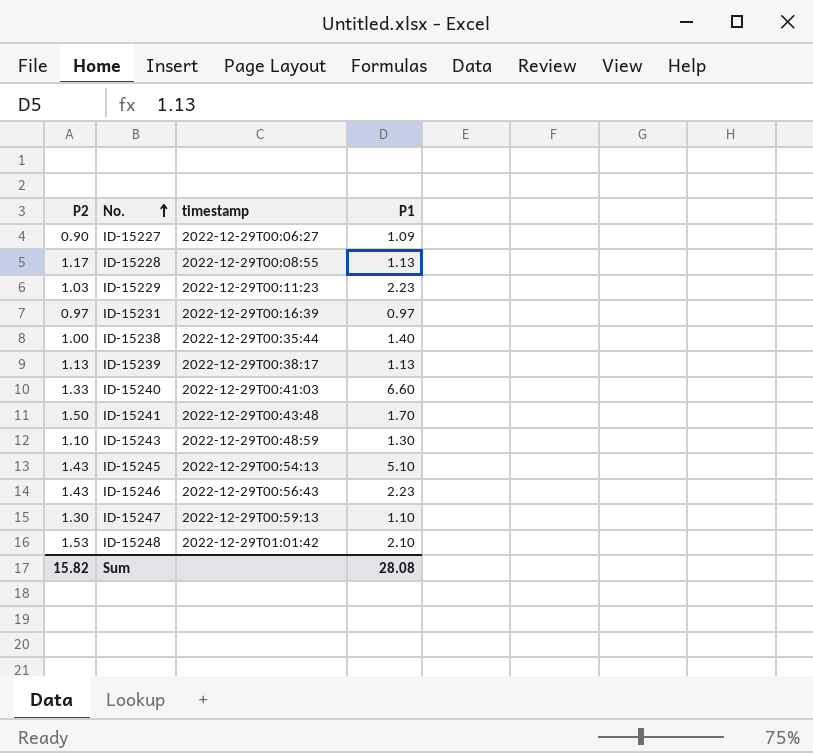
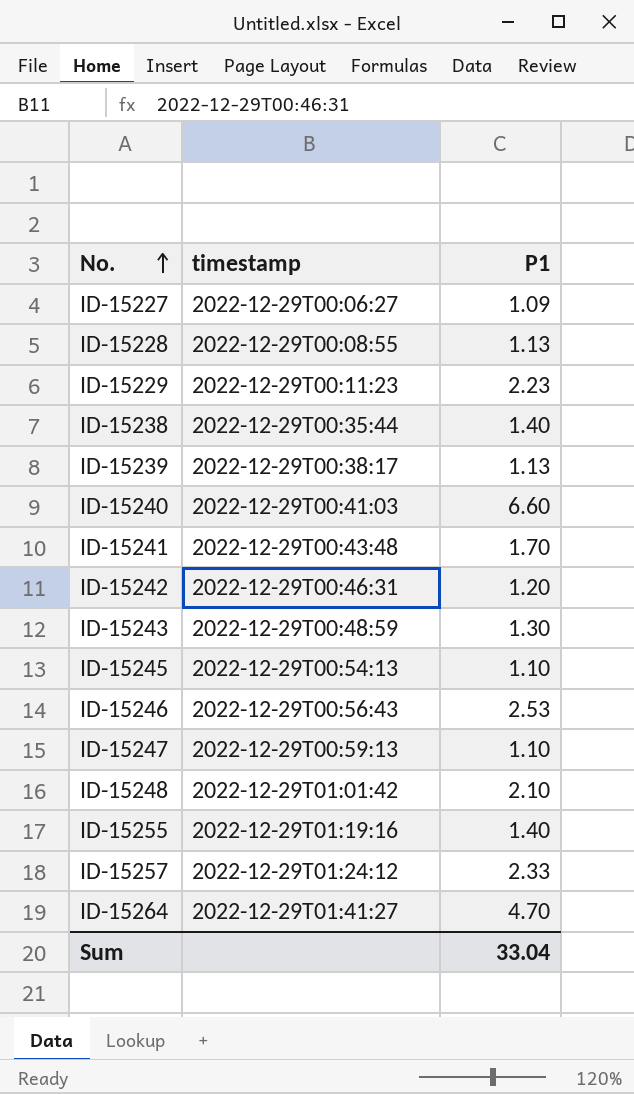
column P2 | position: 1 -> none
row ID-15231: 0.97 | 2022-12-29T00:16:39 | 0.97 -> none
row ID-15242: none -> 2022-12-29T00:46:31 | 1.20
ID-15245 | P1: 5.10 -> 1.10
ID-15246 | P1: 2.23 -> 2.53
row ID-15255: none -> 2022-12-29T01:19:16 | 1.40
row ID-15257: none -> 2022-12-29T01:24:12 | 2.33
row ID-15264: none -> 2022-12-29T01:41:27 | 4.70
Sum | P1: 28.08 -> 33.04

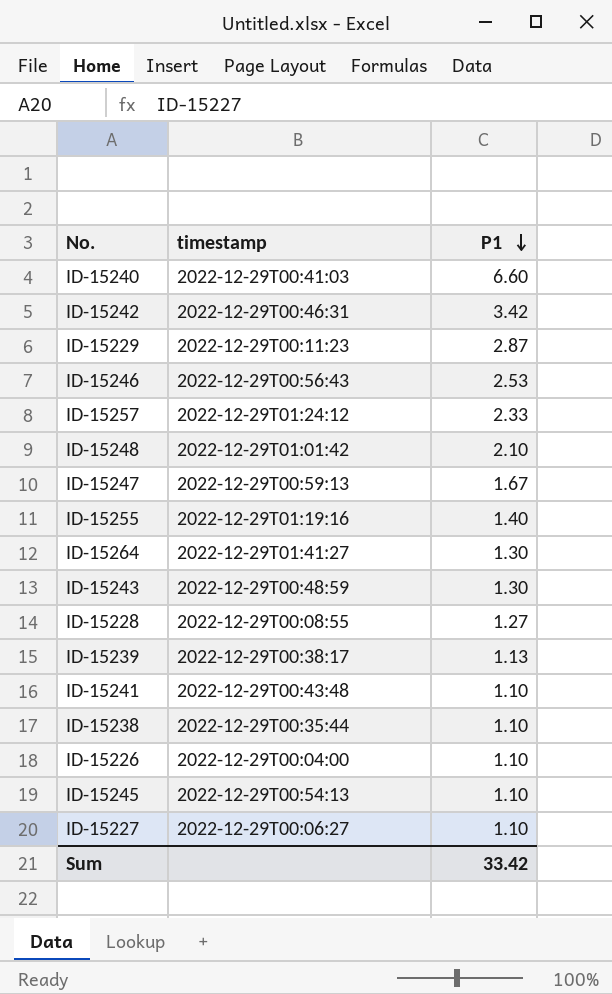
row order: No. ascending -> P1 descending
ID-15242 | P1: 1.20 -> 3.42
ID-15229 | P1: 2.23 -> 2.87
ID-15247 | P1: 1.10 -> 1.67
ID-15264 | P1: 4.70 -> 1.30
ID-15228 | P1: 1.13 -> 1.27
ID-15241 | P1: 1.70 -> 1.10
ID-15238 | P1: 1.40 -> 1.10
row ID-15226: none -> 2022-12-29T00:04:00 | 1.10
ID-15227 | P1: 1.09 -> 1.10
Sum | P1: 33.04 -> 33.42

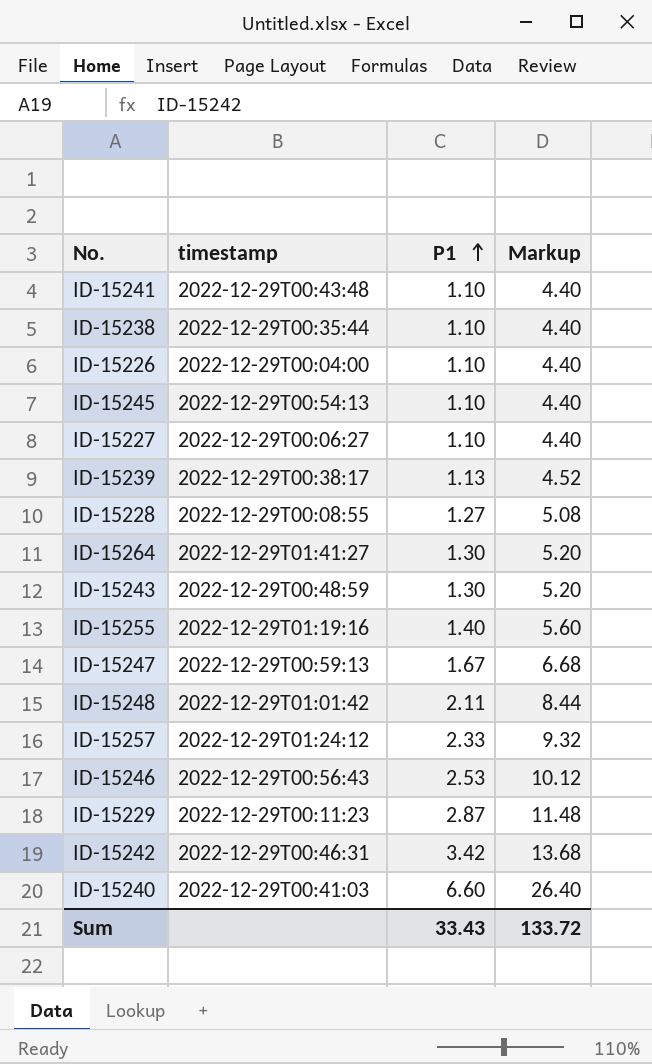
row order: P1 descending -> P1 ascending
column Markup | formula: none -> [P1] * 4
ID-15248 | P1: 2.10 -> 2.11
Sum | P1: 33.42 -> 33.43

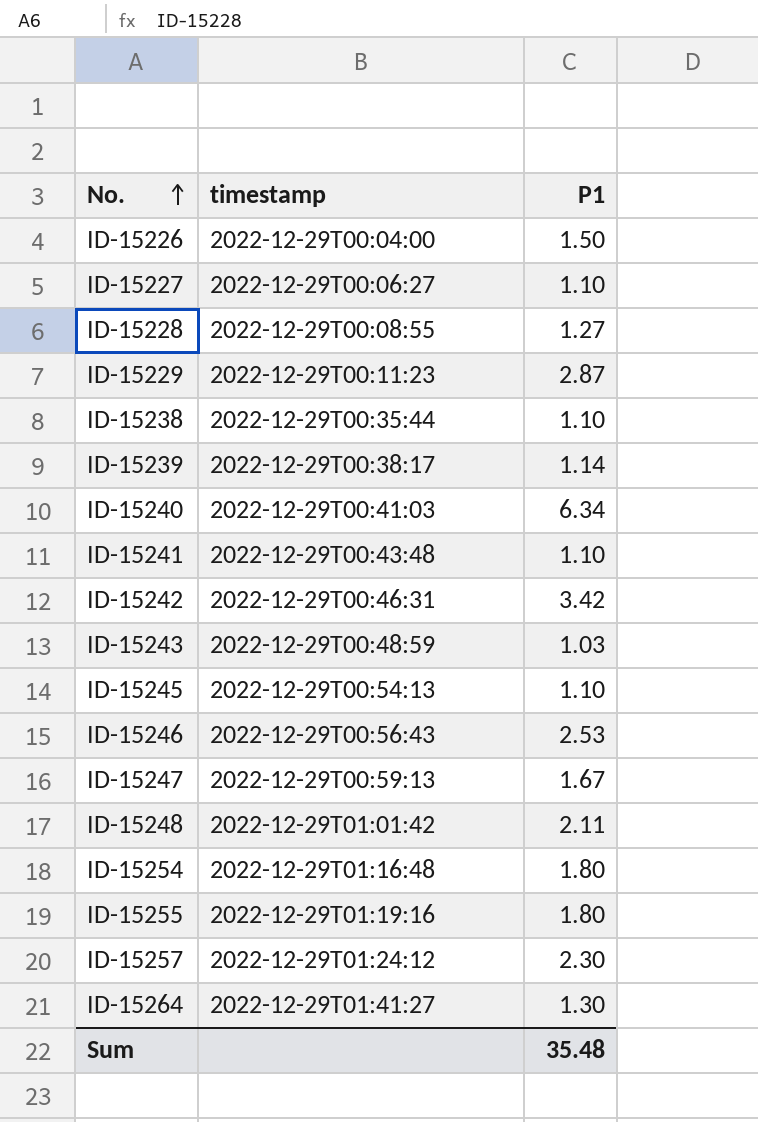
row order: P1 ascending -> No. ascending
column Markup | formula: [P1] * 4 -> none
ID-15226 | P1: 1.10 -> 1.50
ID-15239 | P1: 1.13 -> 1.14
ID-15240 | P1: 6.60 -> 6.34
ID-15243 | P1: 1.30 -> 1.03
row ID-15254: none -> 2022-12-29T01:16:48 | 1.80
ID-15255 | P1: 1.40 -> 1.80
ID-15257 | P1: 2.33 -> 2.30
Sum | P1: 33.43 -> 35.48

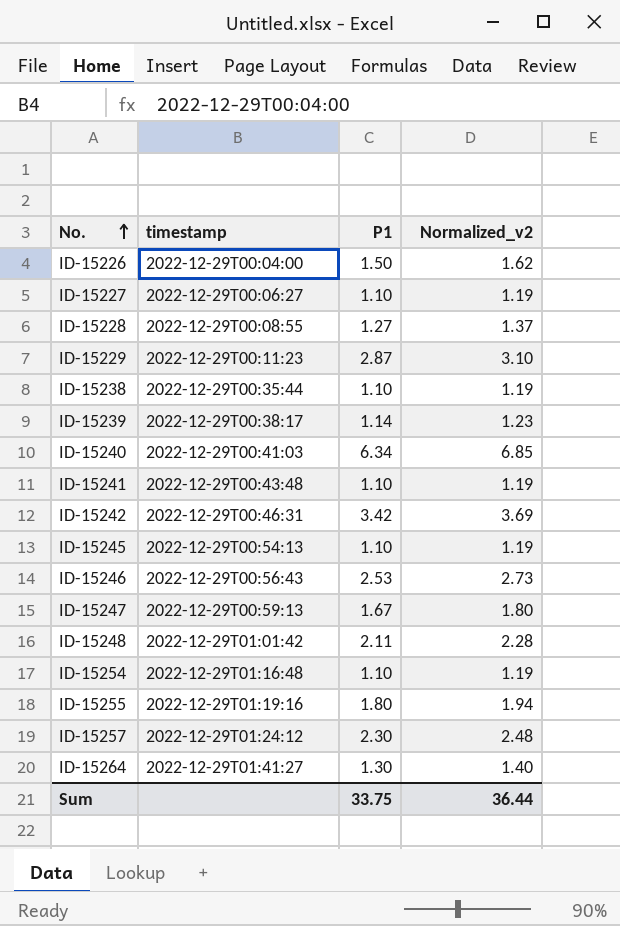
column Normalized_v2 | formula: none -> [P1] * 1.08
row ID-15243: 2022-12-29T00:48:59 | 1.03 -> none
ID-15254 | P1: 1.80 -> 1.10
Sum | P1: 35.48 -> 33.75

